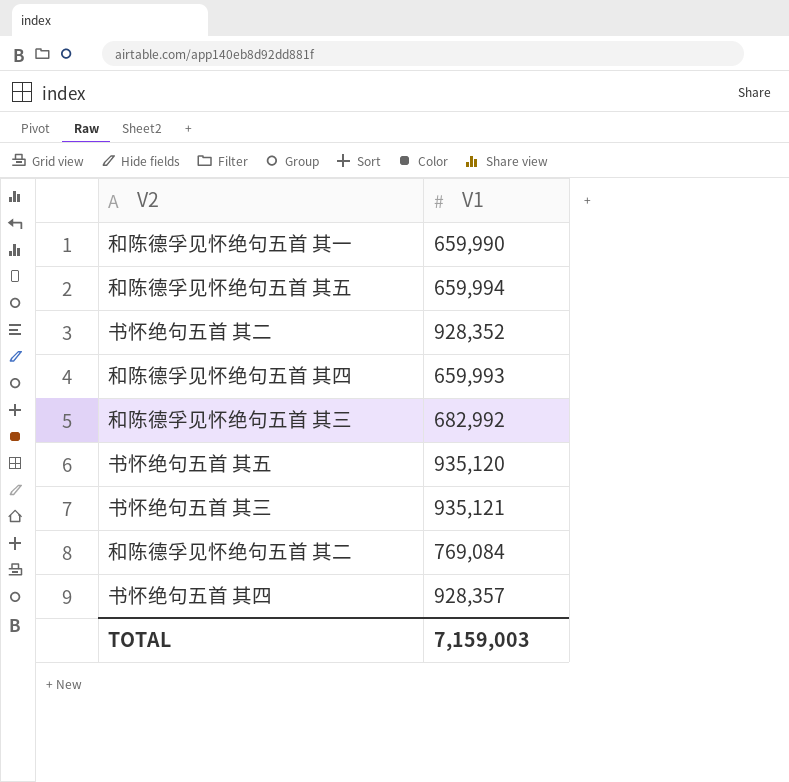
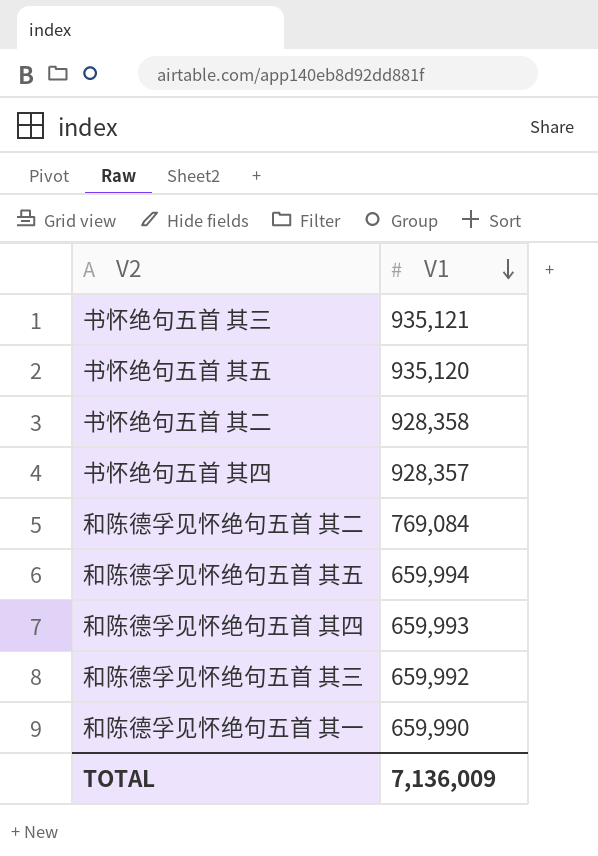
row order: none -> V1 descending
书怀绝句五首 其二 | V1: 928,352 -> 928,358
和陈德孚见怀绝句五首 其三 | V1: 682,992 -> 659,992
TOTAL | V1: 7,159,003 -> 7,136,009

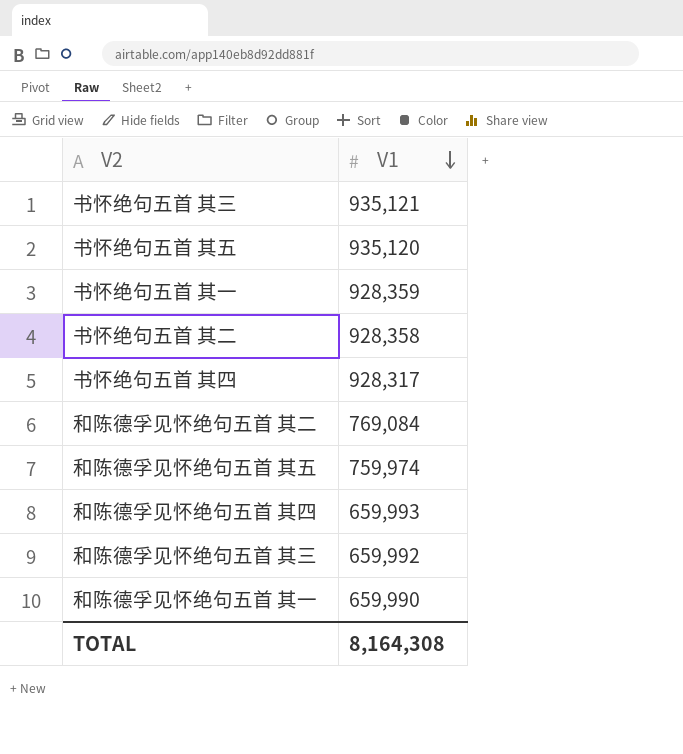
row 书怀绝句五首 其一: none -> 928,359
书怀绝句五首 其四 | V1: 928,357 -> 928,317
和陈德孚见怀绝句五首 其五 | V1: 659,994 -> 759,974
TOTAL | V1: 7,136,009 -> 8,164,308

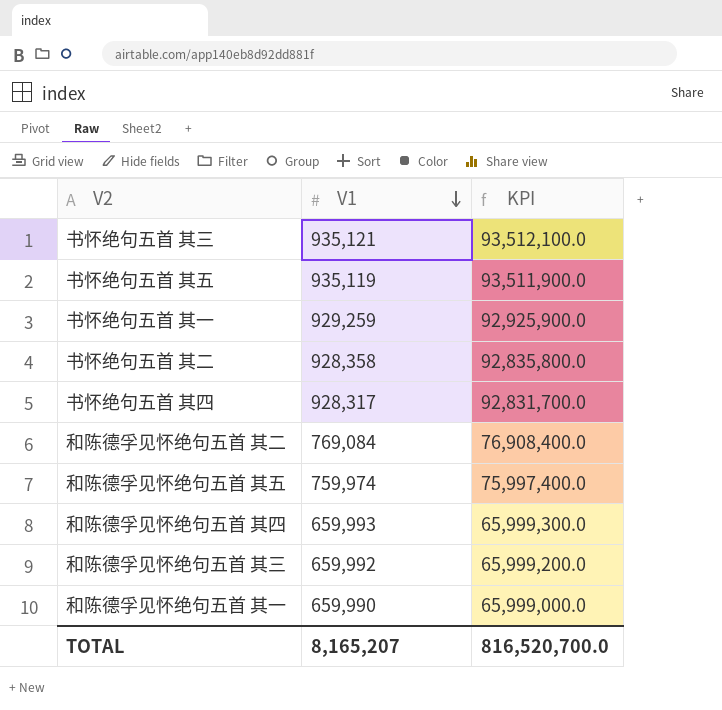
column KPI | formula: none -> [V1] * 100
书怀绝句五首 其五 | V1: 935,120 -> 935,119
书怀绝句五首 其一 | V1: 928,359 -> 929,259
TOTAL | V1: 8,164,308 -> 8,165,207

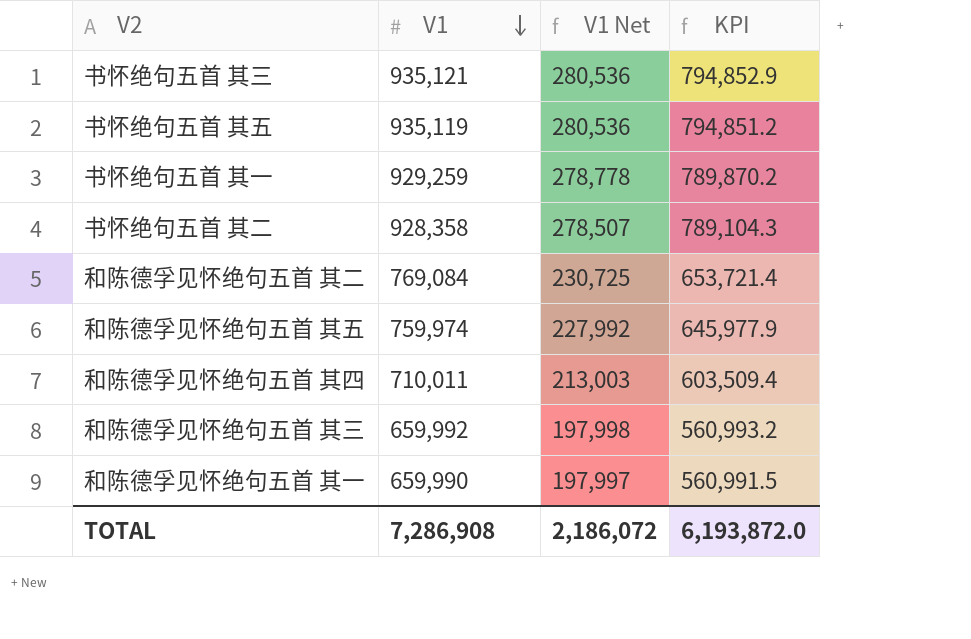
column V1 Net | formula: none -> [V1] * 0.3
column KPI | formula: [V1] * 100 -> [V1] * 0.85
row 书怀绝句五首 其四: 928,317 | 92,831,700.0 -> none
和陈德孚见怀绝句五首 其四 | V1: 659,993 -> 710,011
TOTAL | V1: 8,165,207 -> 7,286,908
TOTAL | KPI: 816,520,700.0 -> 6,193,872.0

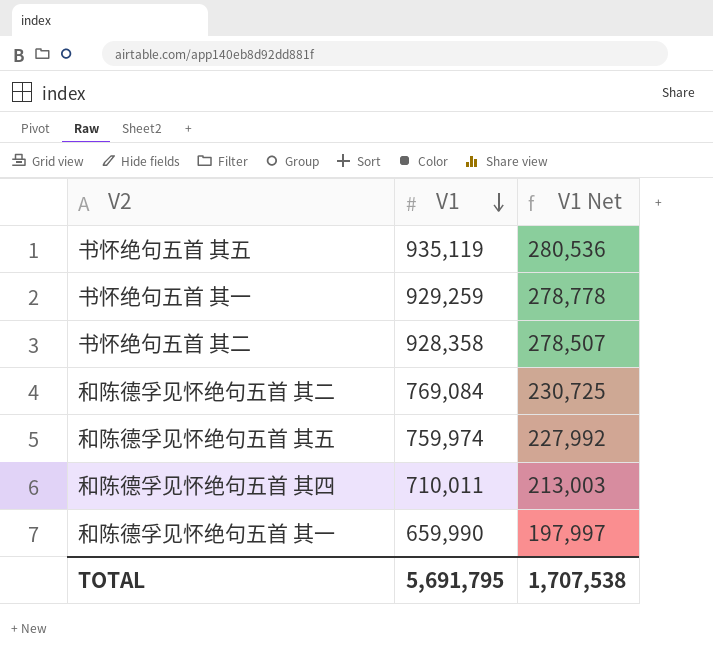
column KPI | formula: [V1] * 0.85 -> none
row 书怀绝句五首 其三: 935,121 | 280,536 | 794,852.9 -> none
row 和陈德孚见怀绝句五首 其三: 659,992 | 197,998 | 560,993.2 -> none
TOTAL | V1: 7,286,908 -> 5,691,795
TOTAL | V1 Net: 2,186,072 -> 1,707,538

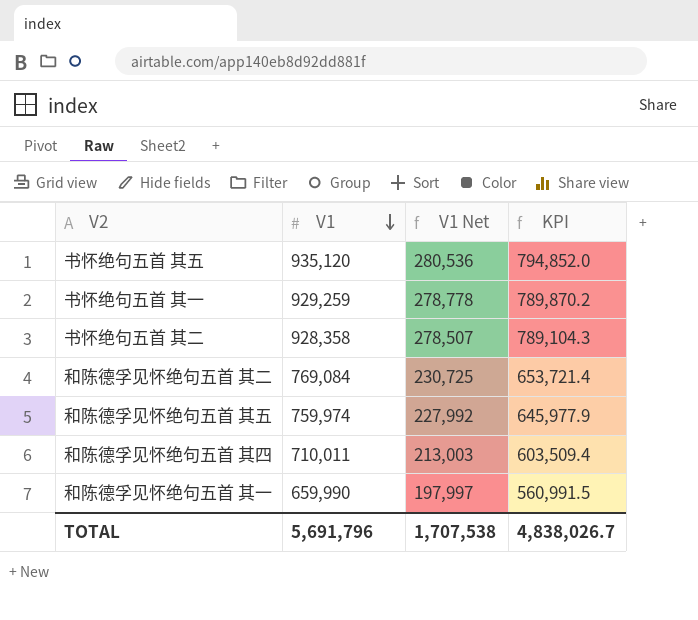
column KPI | formula: none -> [V1] * 0.85
书怀绝句五首 其五 | V1: 935,119 -> 935,120
TOTAL | V1: 5,691,795 -> 5,691,796

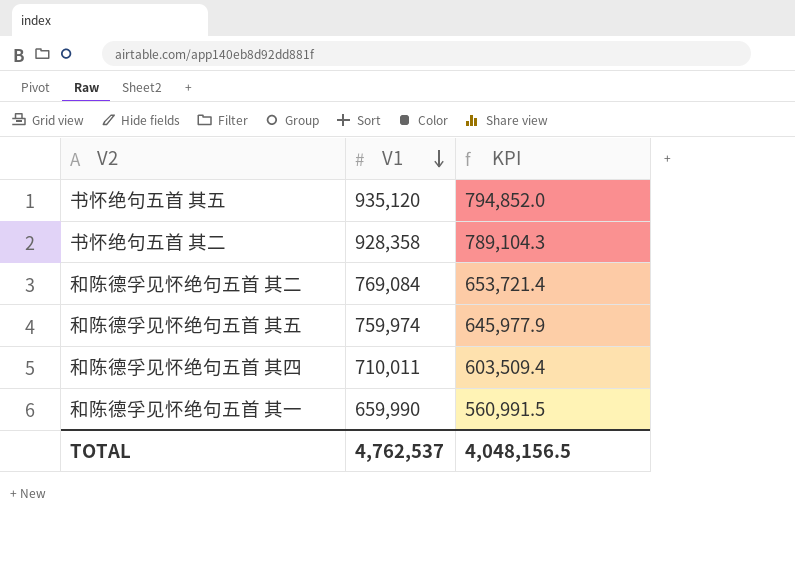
column V1 Net | formula: [V1] * 0.3 -> none
row 书怀绝句五首 其一: 929,259 | 278,778 | 789,870.2 -> none
TOTAL | V1: 5,691,796 -> 4,762,537
TOTAL | KPI: 4,838,026.7 -> 4,048,156.5

